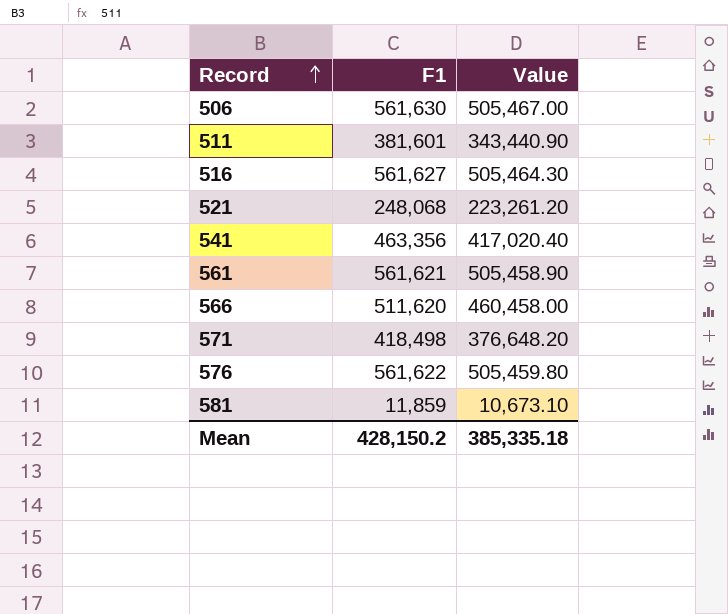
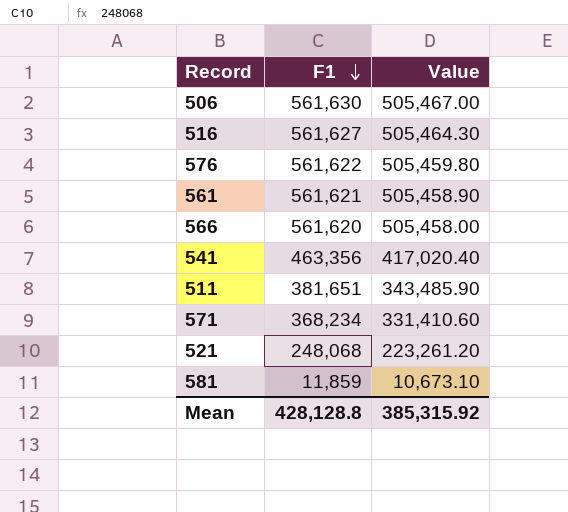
row order: Record ascending -> F1 descending
566 | F1: 511,620 -> 561,620
566 | Value: 460,458.00 -> 505,458.00
511 | F1: 381,601 -> 381,651
511 | Value: 343,440.90 -> 343,485.90
571 | F1: 418,498 -> 368,234
571 | Value: 376,648.20 -> 331,410.60
Mean | F1: 428,150.2 -> 428,128.8
Mean | Value: 385,335.18 -> 385,315.92

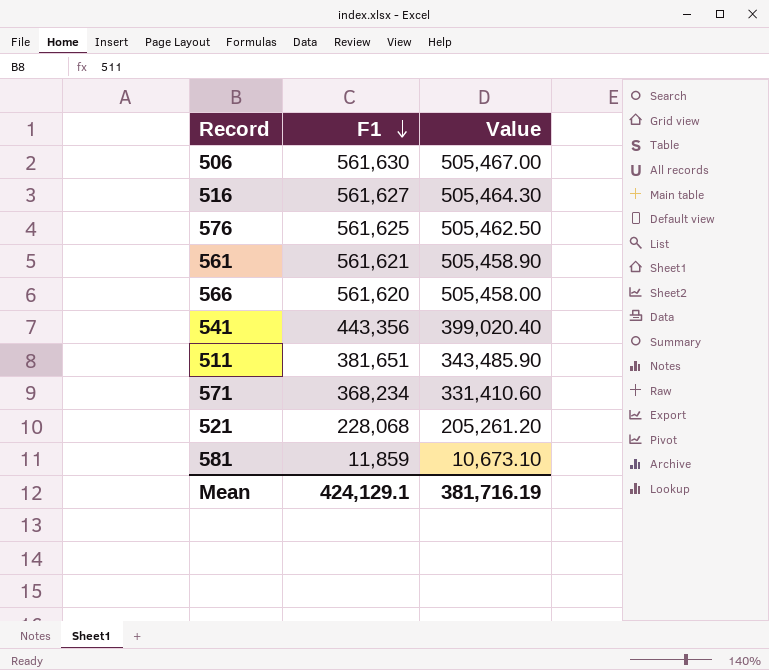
576 | F1: 561,622 -> 561,625
576 | Value: 505,459.80 -> 505,462.50
541 | F1: 463,356 -> 443,356
541 | Value: 417,020.40 -> 399,020.40
521 | F1: 248,068 -> 228,068
521 | Value: 223,261.20 -> 205,261.20
Mean | F1: 428,128.8 -> 424,129.1
Mean | Value: 385,315.92 -> 381,716.19

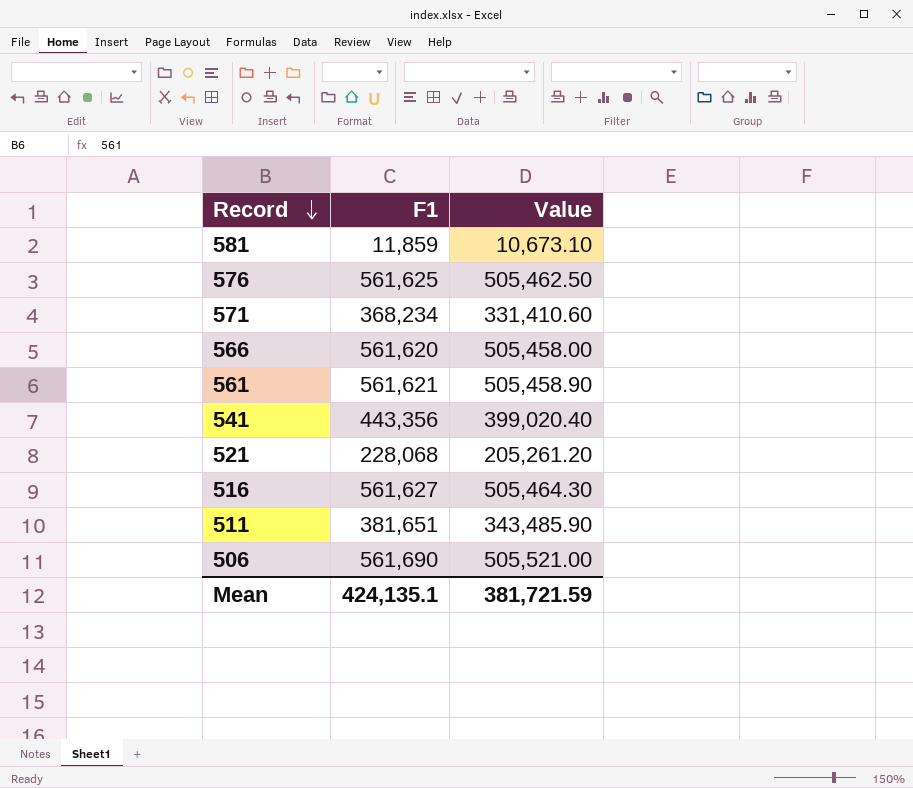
row order: F1 descending -> Record descending
506 | F1: 561,630 -> 561,690
506 | Value: 505,467.00 -> 505,521.00
Mean | F1: 424,129.1 -> 424,135.1
Mean | Value: 381,716.19 -> 381,721.59

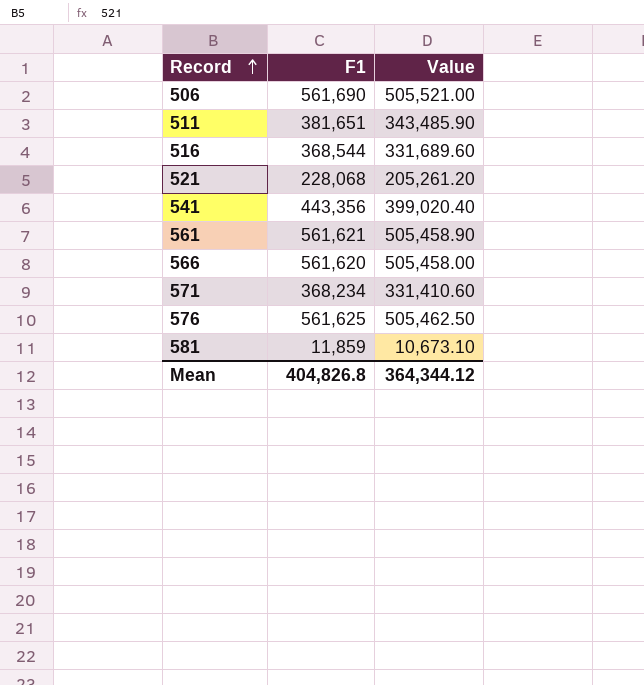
row order: Record descending -> Record ascending
516 | F1: 561,627 -> 368,544
516 | Value: 505,464.30 -> 331,689.60
Mean | F1: 424,135.1 -> 404,826.8
Mean | Value: 381,721.59 -> 364,344.12

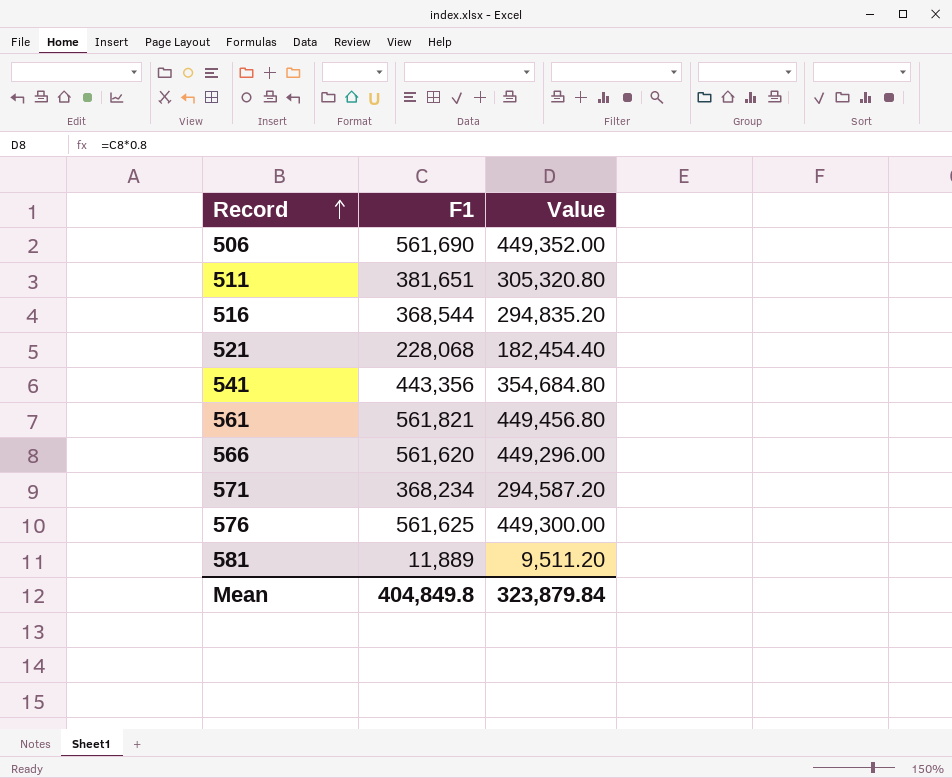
column Value | formula: [F1] * 0.9 -> [F1] * 0.8
561 | F1: 561,621 -> 561,821
581 | F1: 11,859 -> 11,889
Mean | F1: 404,826.8 -> 404,849.8
Mean | Value: 364,344.12 -> 323,879.84

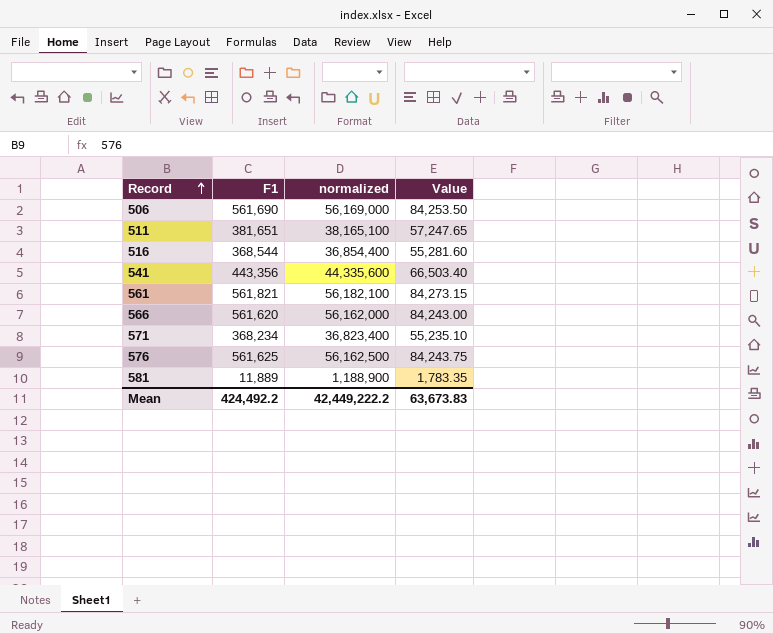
column normalized | formula: none -> [F1] * 100
column Value | formula: [F1] * 0.8 -> [F1] * 0.15
row 521: 228,068 | 182,454.40 -> none
Mean | F1: 404,849.8 -> 424,492.2
Mean | Value: 323,879.84 -> 63,673.83

